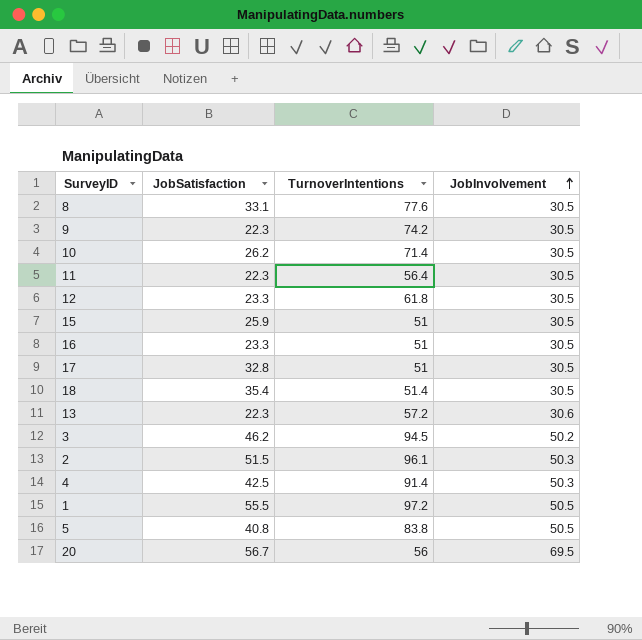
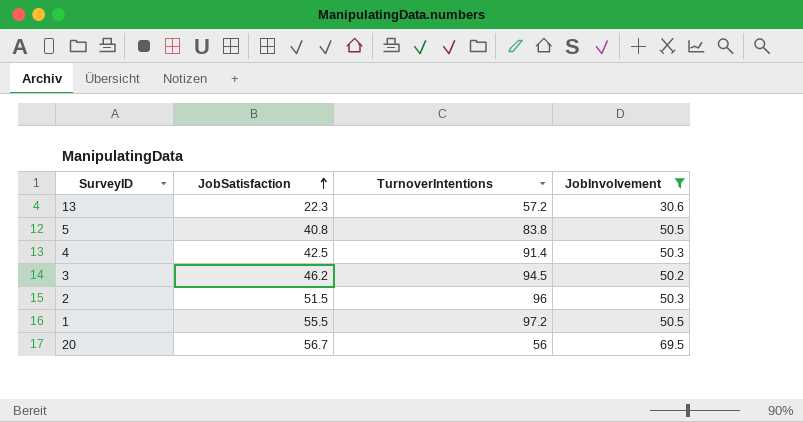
filter: none -> JobInvolvement != 30.5
row order: JobInvolvement ascending -> JobSatisfaction ascending
2 | TurnoverIntentions: 96.1 -> 96

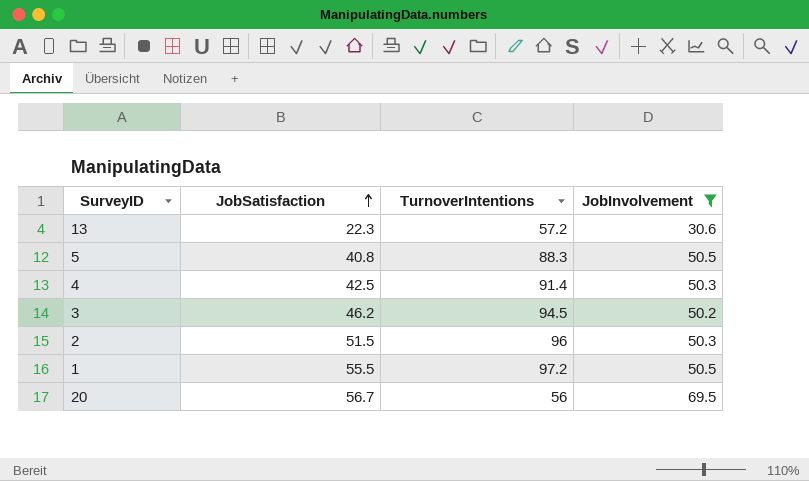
5 | TurnoverIntentions: 83.8 -> 88.3

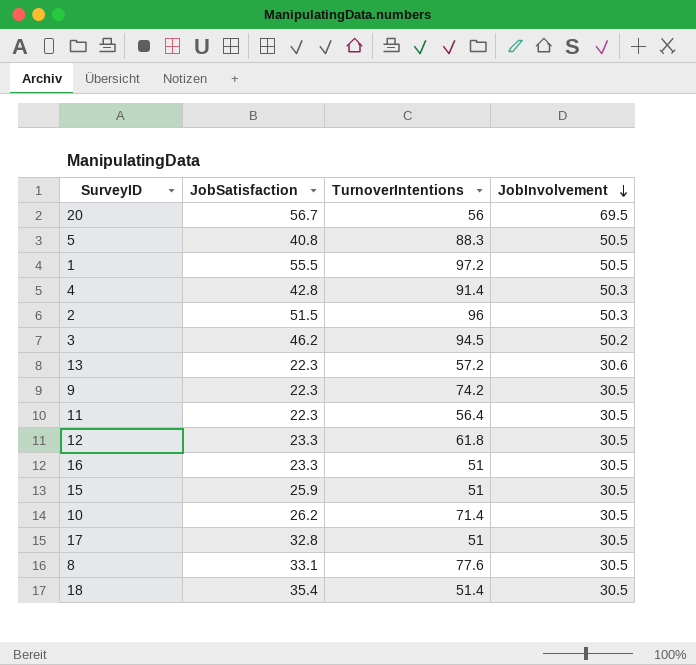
filter: JobInvolvement != 30.5 -> none
row order: JobSatisfaction ascending -> JobInvolvement descending
4 | JobSatisfaction: 42.5 -> 42.8

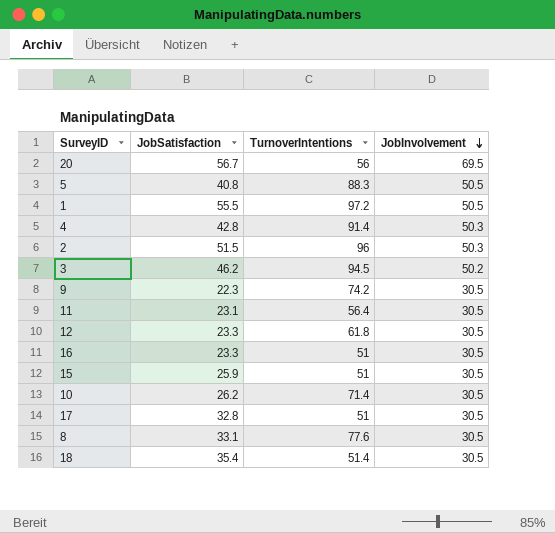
row 13: 22.3 | 57.2 | 30.6 -> none
11 | JobSatisfaction: 22.3 -> 23.1

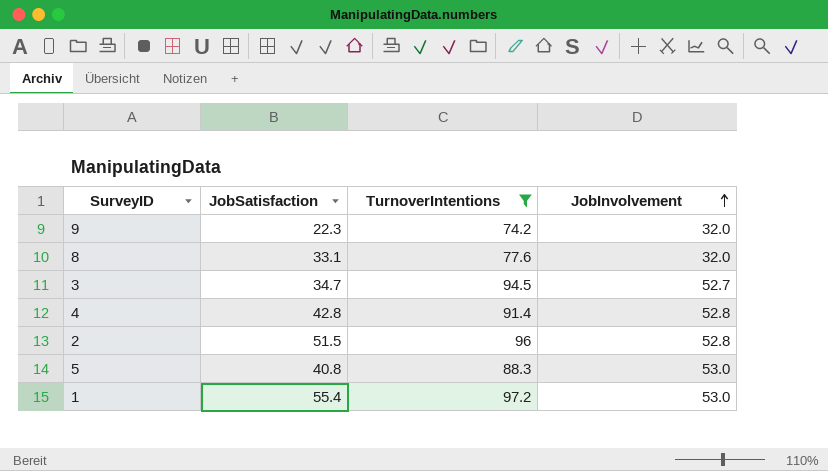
filter: none -> TurnoverIntentions >= 74.2
row order: JobInvolvement descending -> JobInvolvement ascending
9 | JobInvolvement: 30.5 -> 32.0
8 | JobInvolvement: 30.5 -> 32.0
3 | JobSatisfaction: 46.2 -> 34.7
3 | JobInvolvement: 50.2 -> 52.7
4 | JobInvolvement: 50.3 -> 52.8
2 | JobInvolvement: 50.3 -> 52.8
5 | JobInvolvement: 50.5 -> 53.0
1 | JobSatisfaction: 55.5 -> 55.4
1 | JobInvolvement: 50.5 -> 53.0

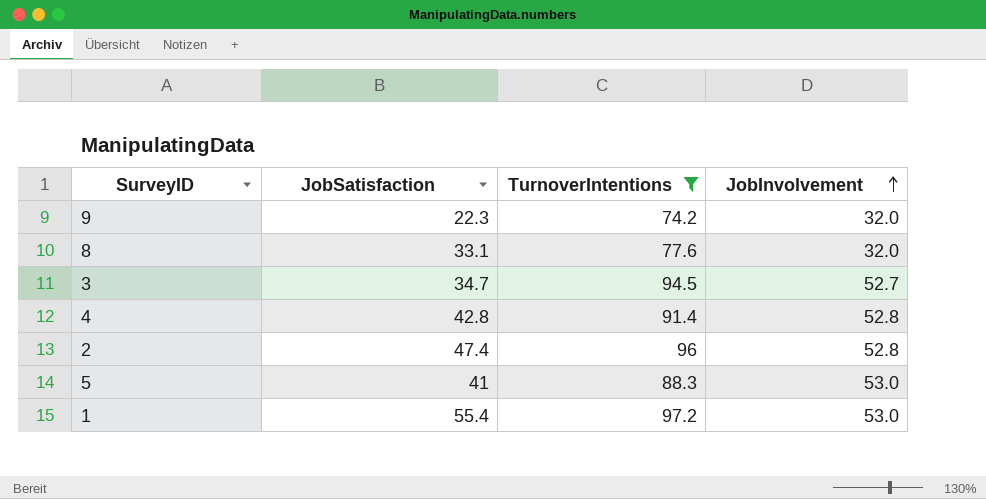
2 | JobSatisfaction: 51.5 -> 47.4
5 | JobSatisfaction: 40.8 -> 41

